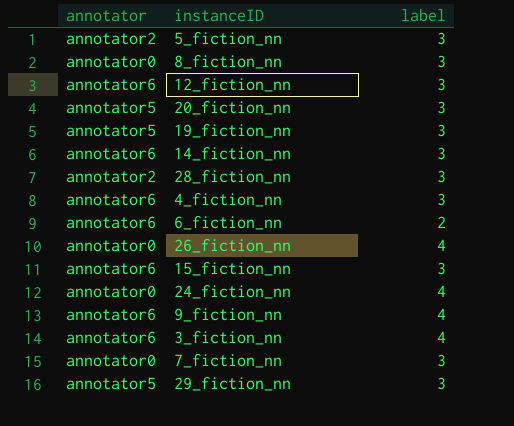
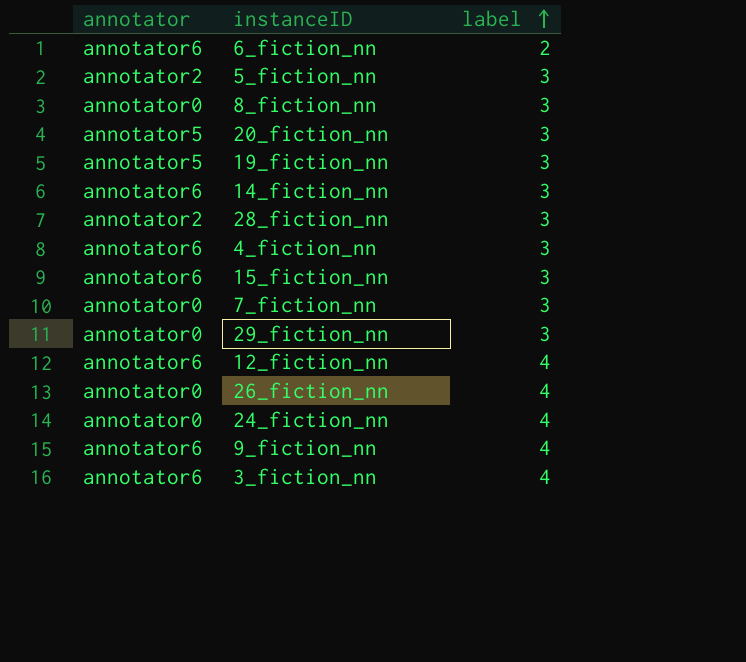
row order: none -> label ascending
29_fiction_nn | annotator: annotator5 -> annotator0
12_fiction_nn | label: 3 -> 4

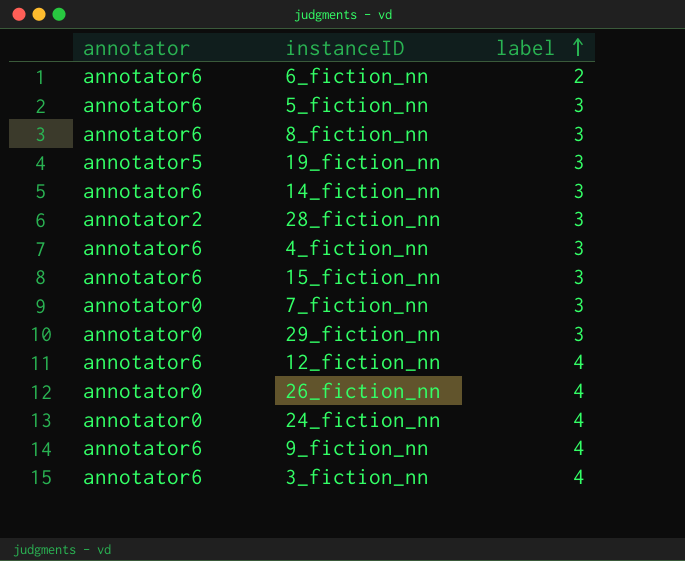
row 20_fiction_nn: annotator5 | 3 -> none
5_fiction_nn | annotator: annotator2 -> annotator6
8_fiction_nn | annotator: annotator0 -> annotator6

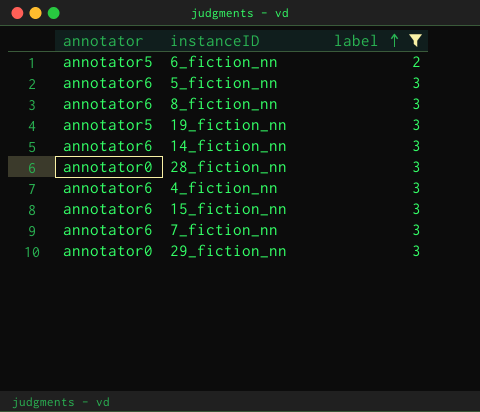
filter: none -> label != 4
6_fiction_nn | annotator: annotator6 -> annotator5
28_fiction_nn | annotator: annotator2 -> annotator0
7_fiction_nn | annotator: annotator0 -> annotator6

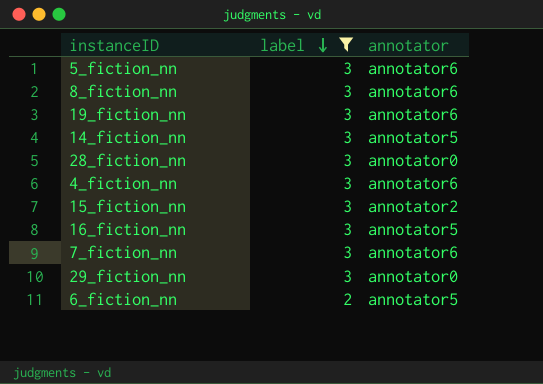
row order: label ascending -> label descending
column annotator | position: 1 -> 3
19_fiction_nn | annotator: annotator5 -> annotator6
14_fiction_nn | annotator: annotator6 -> annotator5
15_fiction_nn | annotator: annotator6 -> annotator2
row 16_fiction_nn: none -> 3 | annotator5

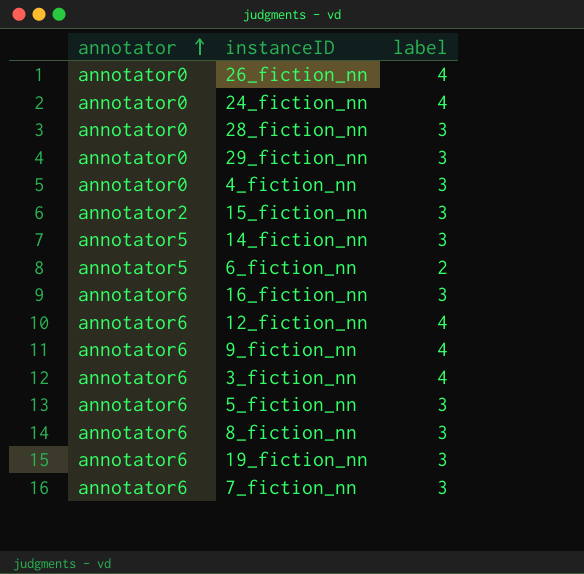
filter: label != 4 -> none
row order: label descending -> annotator ascending
column annotator | position: 3 -> 1
4_fiction_nn | annotator: annotator6 -> annotator0
16_fiction_nn | annotator: annotator5 -> annotator6

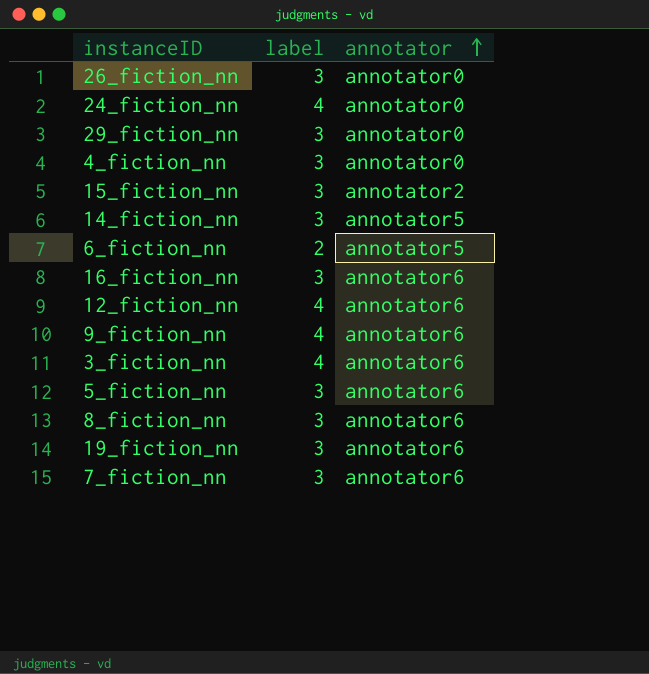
column annotator | position: 1 -> 3
row 28_fiction_nn: annotator0 | 3 -> none
26_fiction_nn | label: 4 -> 3

